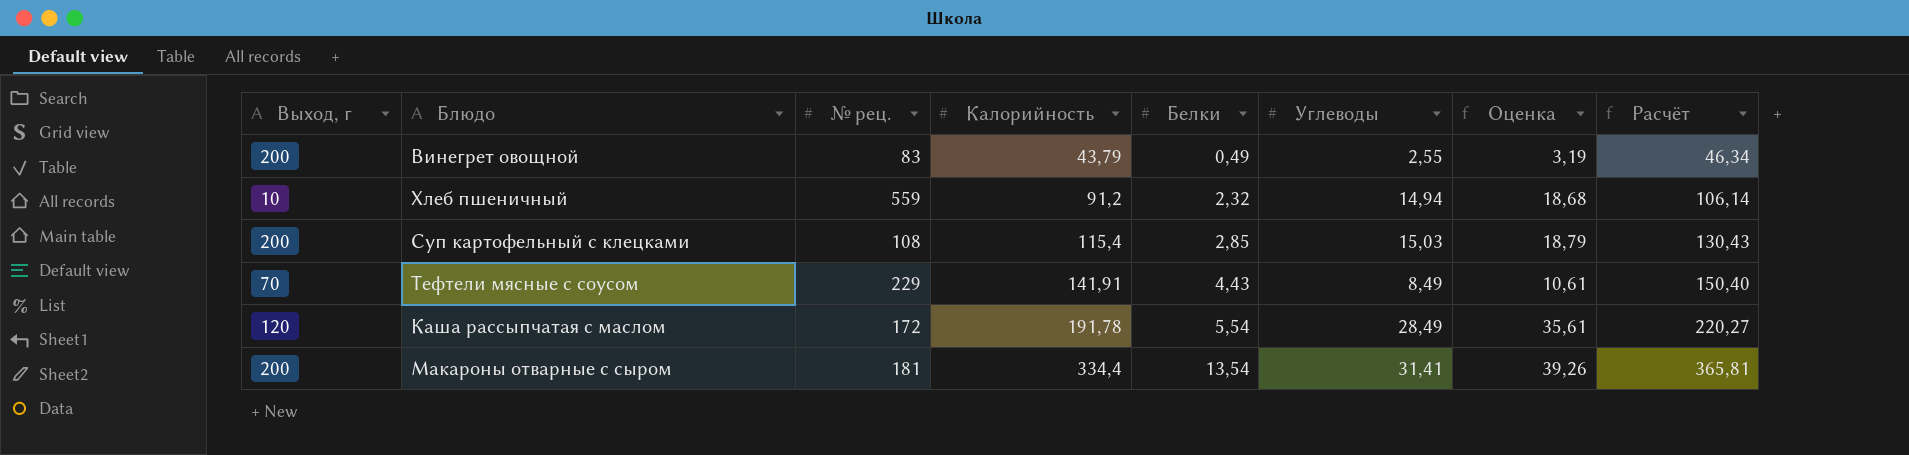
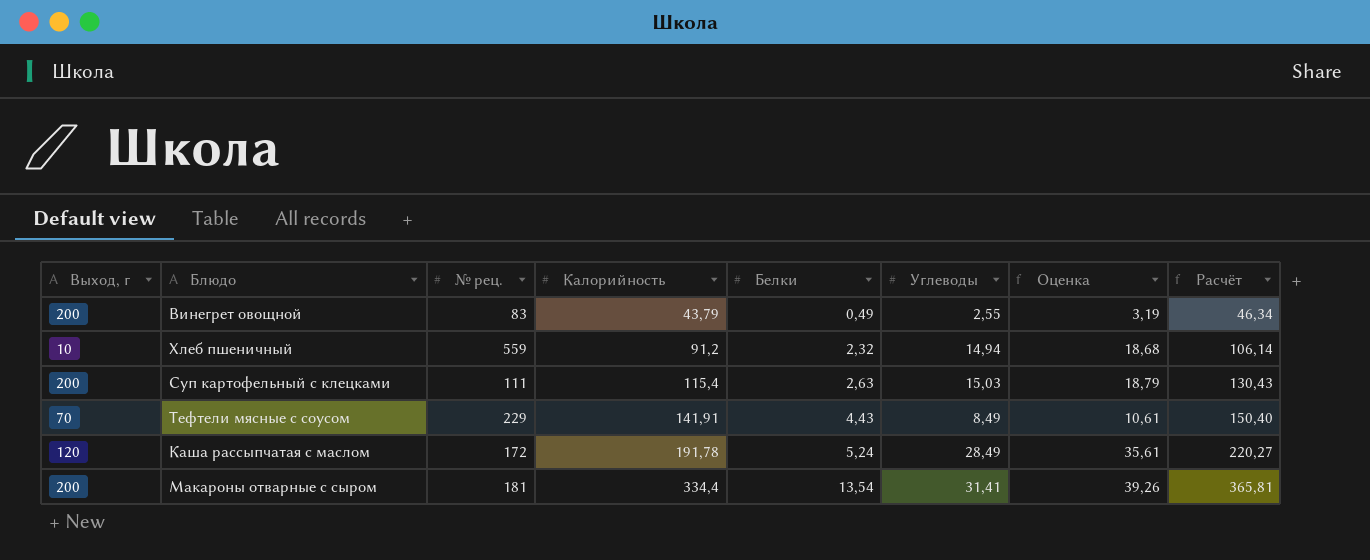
Суп картофельный с клецками | № рец.: 108 -> 111
Суп картофельный с клецками | Белки: 2,85 -> 2,63
Каша рассыпчатая с маслом | Белки: 5,54 -> 5,24

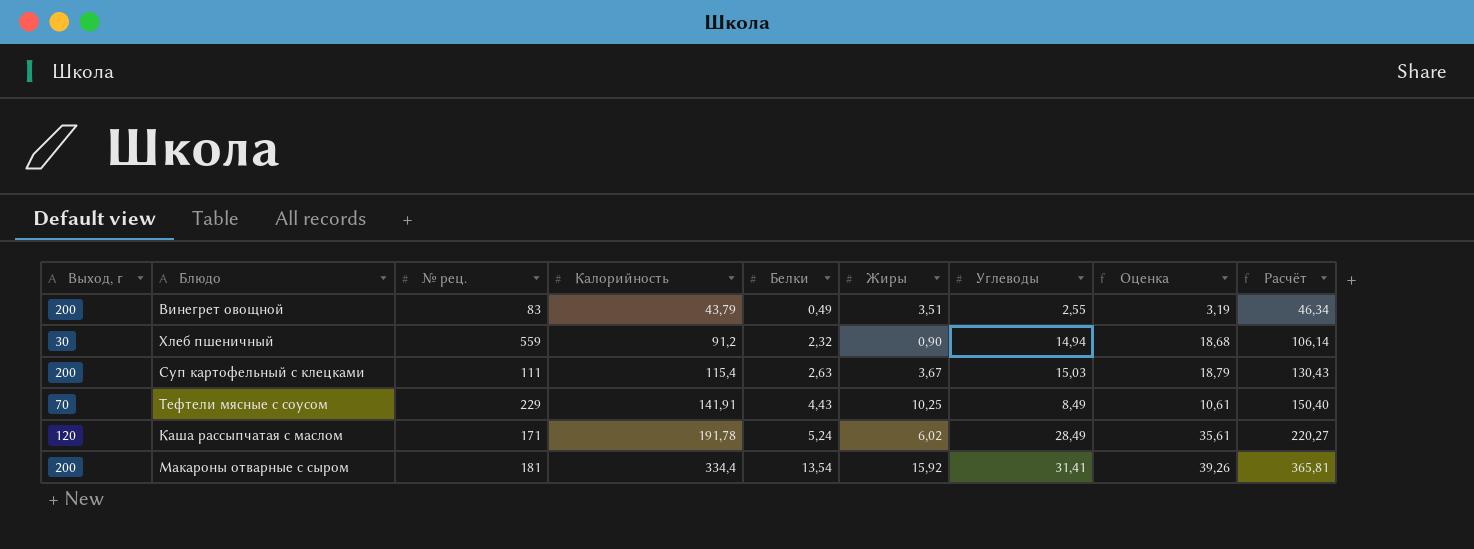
column Жиры | position: none -> 6
Хлеб пшеничный | Выход, г: 10 -> 30
Каша рассыпчатая с маслом | № рец.: 172 -> 171

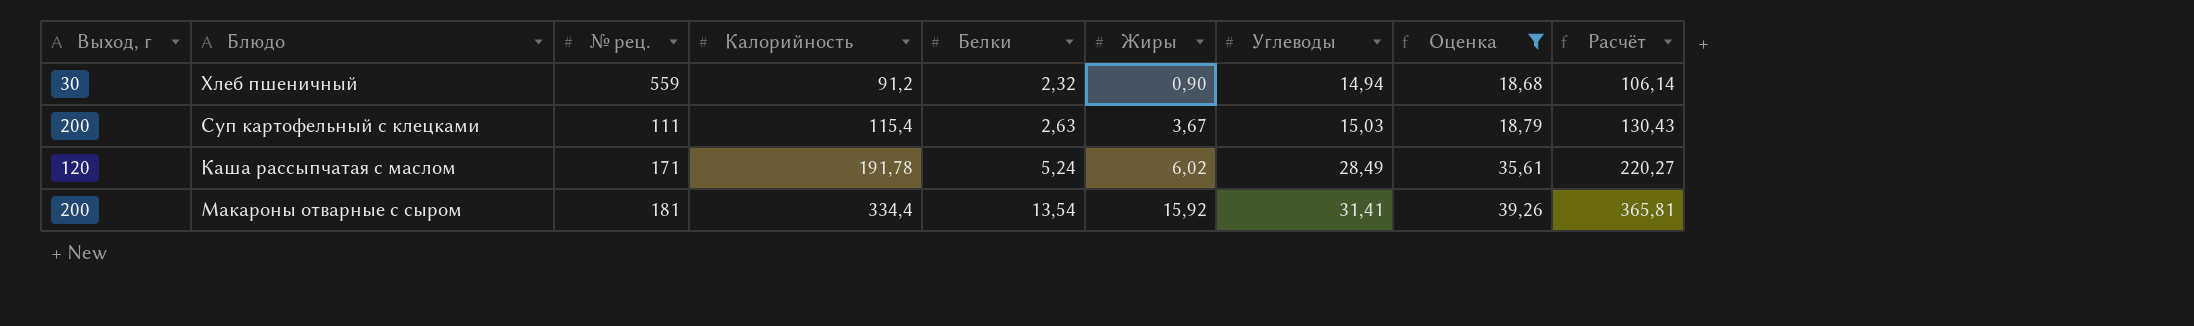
filter: none -> Оценка >= 18,68

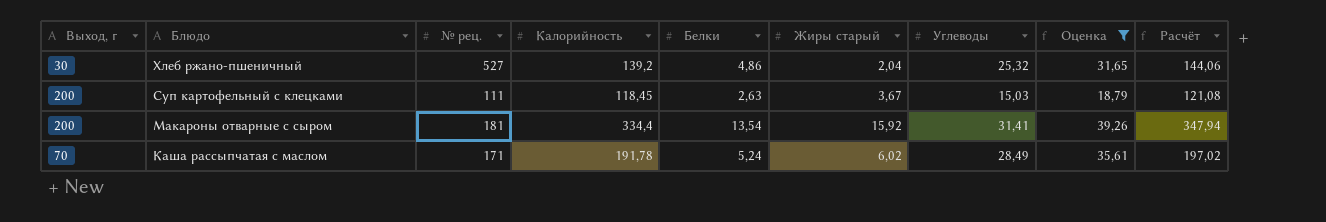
row order: Калорийность ascending -> Блюдо descending
column name: Жиры -> Жиры старый
column Расчёт | formula: [Калорийность] + [Углеводы] -> [Калорийность] + [Белки]
row Хлеб пшеничный: 30 | 559 | 91,2 | 2,32 | 0,90 | 14,94 | 18,68 | 106,14 -> none
row Хлеб ржано-пшеничный: none -> 30 | 527 | 139,2 | 4,86 | 2,04 | 25,32 | 31,65 | 144,06
Суп картофельный с клецками | Калорийность: 115,4 -> 118,45
Каша рассыпчатая с маслом | Выход, г: 120 -> 70

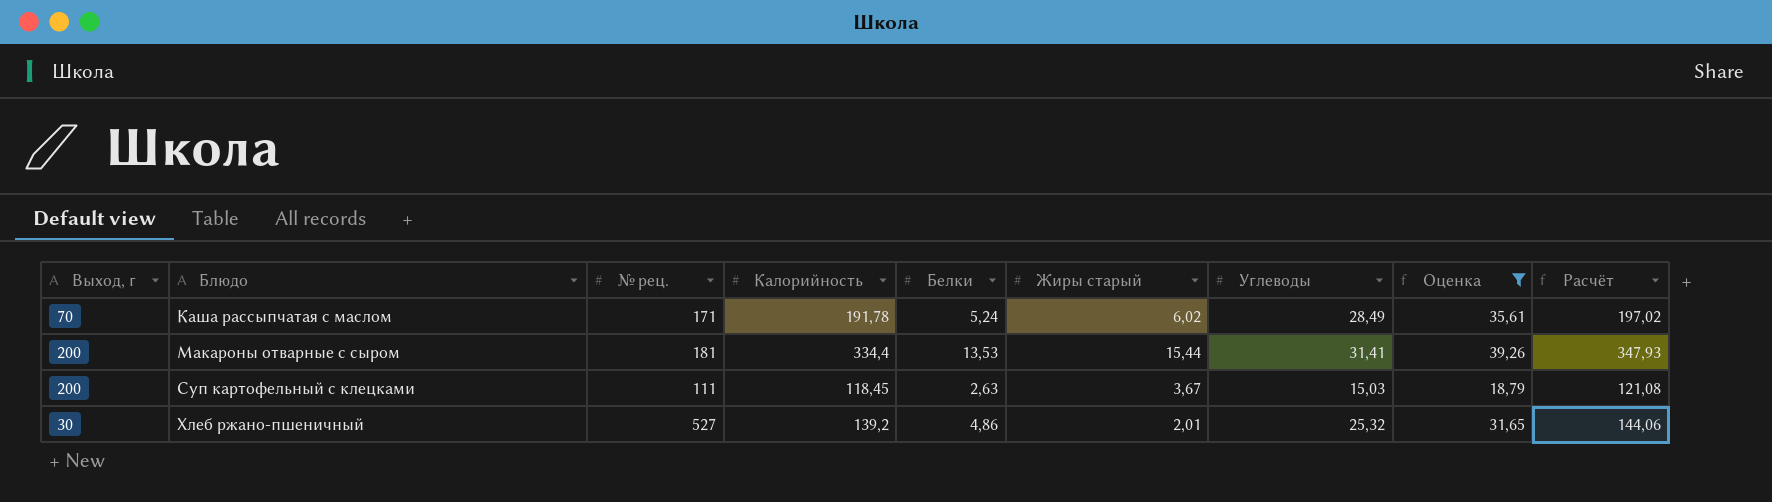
row order: Блюдо descending -> Блюдо ascending
Макароны отварные с сыром | Белки: 13,54 -> 13,53
Макароны отварные с сыром | Жиры старый: 15,92 -> 15,44
Макароны отварные с сыром | Расчёт: 347,94 -> 347,93
Хлеб ржано-пшеничный | Жиры старый: 2,04 -> 2,01

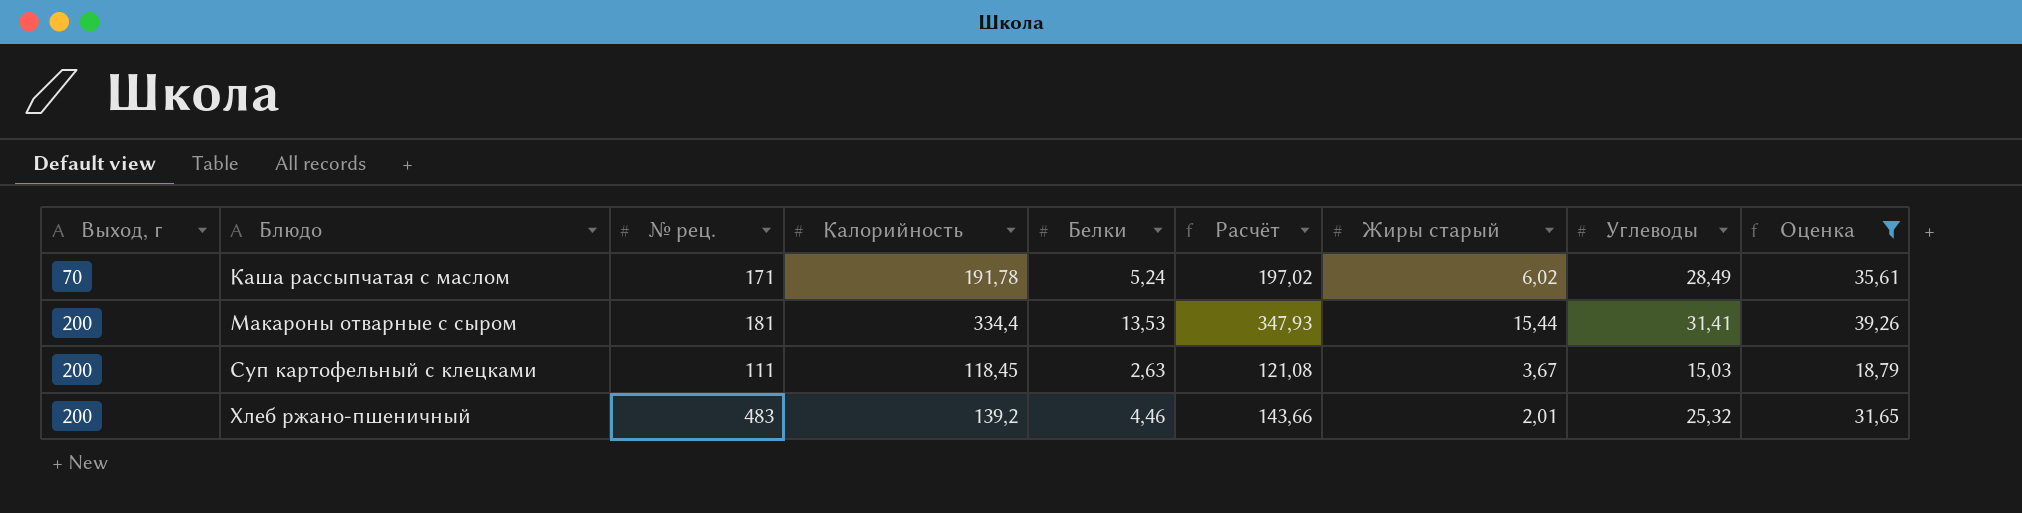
column Расчёт | position: 9 -> 6
Хлеб ржано-пшеничный | Выход, г: 30 -> 200
Хлеб ржано-пшеничный | № рец.: 527 -> 483
Хлеб ржано-пшеничный | Белки: 4,86 -> 4,46
Хлеб ржано-пшеничный | Расчёт: 144,06 -> 143,66

